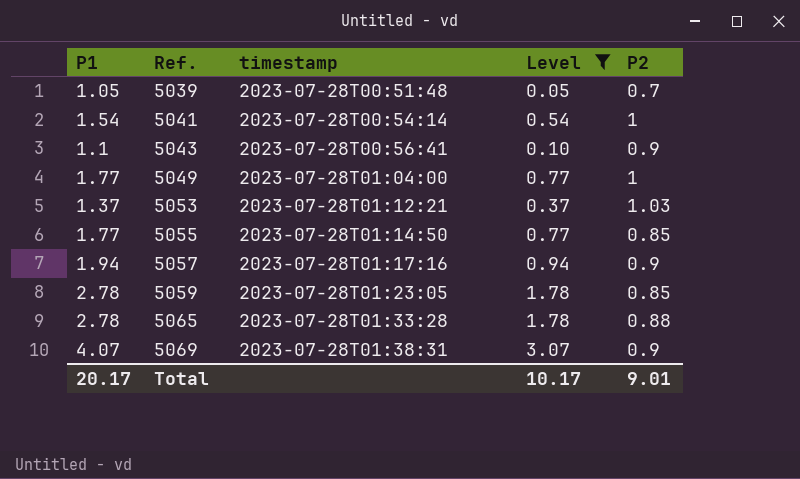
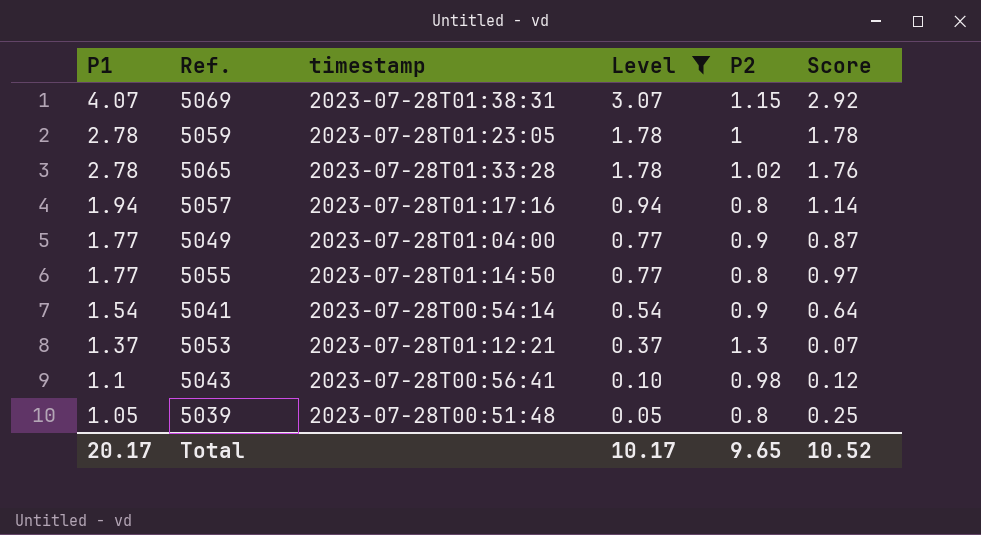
row order: Ref. ascending -> P1 descending
column Score | formula: none -> [P1] - [P2]
5069 | P2: 0.9 -> 1.15
5059 | P2: 0.85 -> 1
5065 | P2: 0.88 -> 1.02
5057 | P2: 0.9 -> 0.8
5049 | P2: 1 -> 0.9
5055 | P2: 0.85 -> 0.8
5041 | P2: 1 -> 0.9
5053 | P2: 1.03 -> 1.3
5043 | P2: 0.9 -> 0.98
5039 | P2: 0.7 -> 0.8
Total | P2: 9.01 -> 9.65

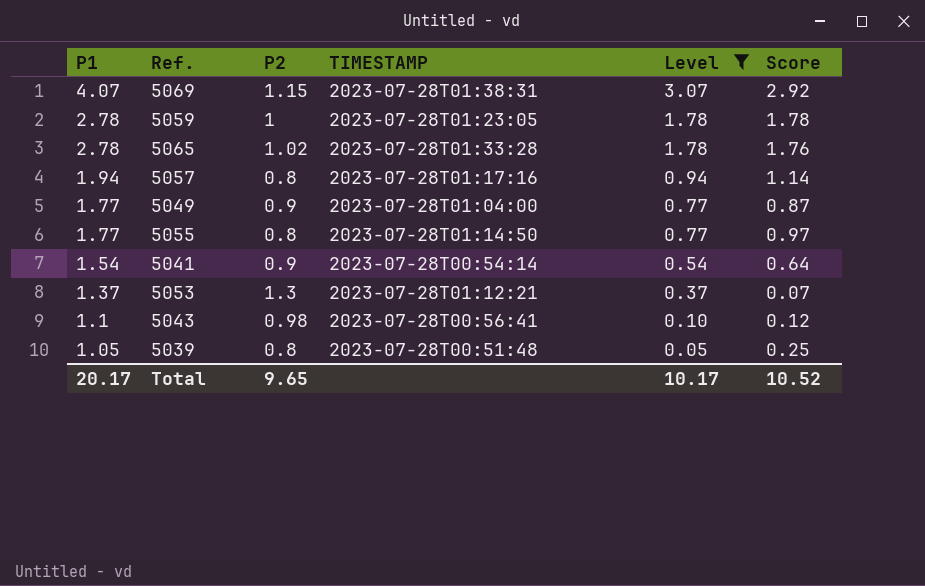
column P2 | position: 5 -> 3
column name: timestamp -> TIMESTAMP

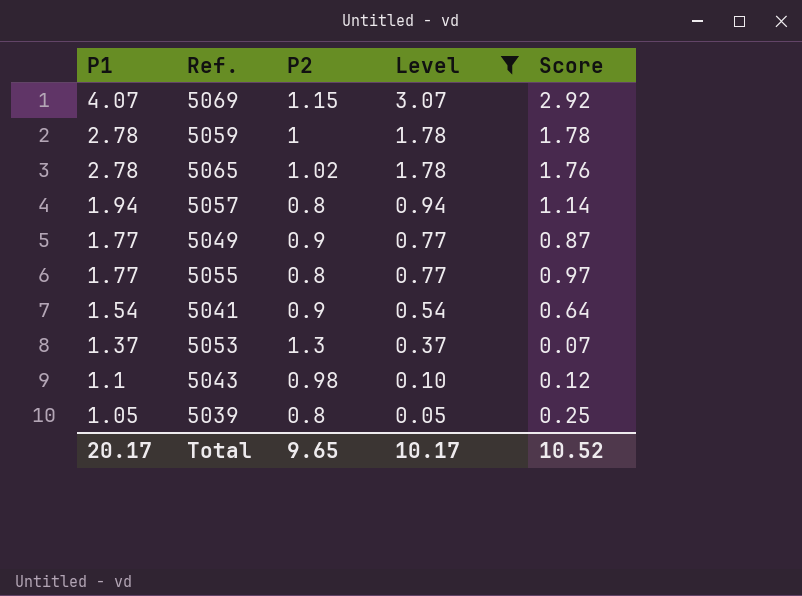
column TIMESTAMP | position: 4 -> none

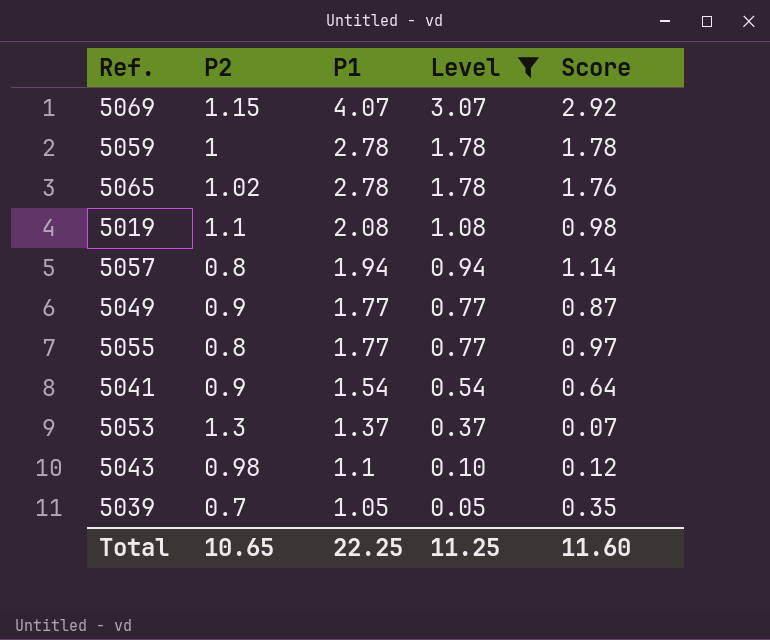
column P1 | position: 1 -> 3
row 5019: none -> 1.1 | 2.08 | 1.08 | 0.98
5039 | P2: 0.8 -> 0.7
5039 | Score: 0.25 -> 0.35
Total | P2: 9.65 -> 10.65
Total | P1: 20.17 -> 22.25
Total | Level: 10.17 -> 11.25
Total | Score: 10.52 -> 11.60

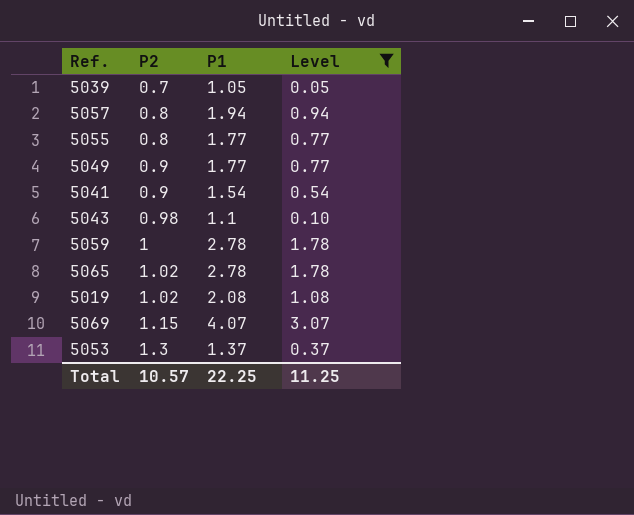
row order: P1 descending -> P2 ascending
column Score | formula: [P1] - [P2] -> none
5019 | P2: 1.1 -> 1.02
Total | P2: 10.65 -> 10.57

